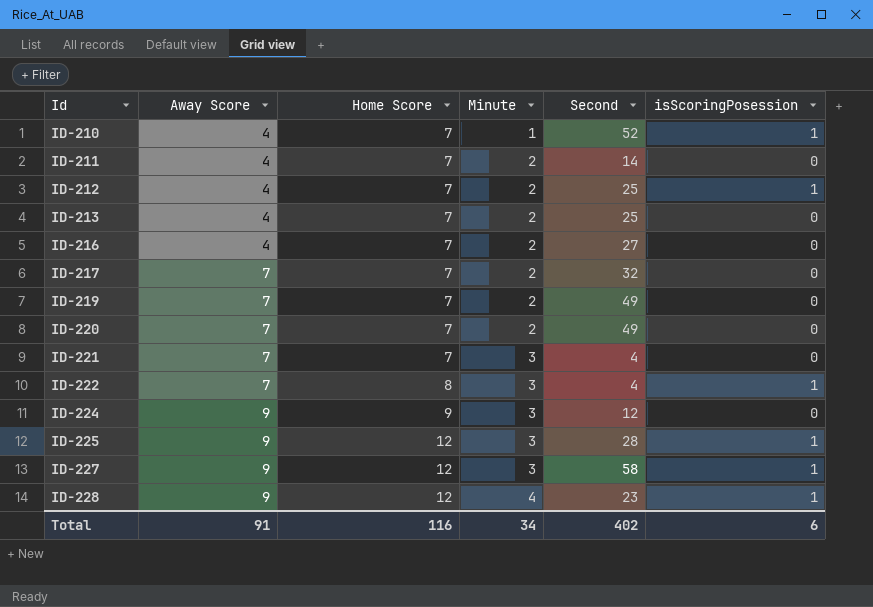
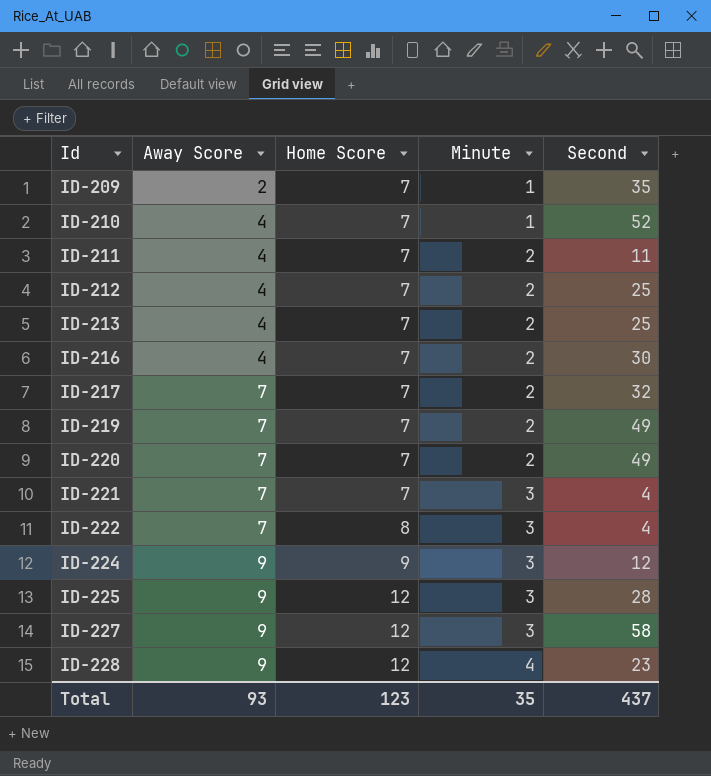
column isScoringPosession | position: 6 -> none
row ID-209: none -> 2 | 7 | 1 | 35
ID-211 | Second: 14 -> 11
ID-216 | Second: 27 -> 30
Total | Away Score: 91 -> 93
Total | Home Score: 116 -> 123
Total | Minute: 34 -> 35
Total | Second: 402 -> 437

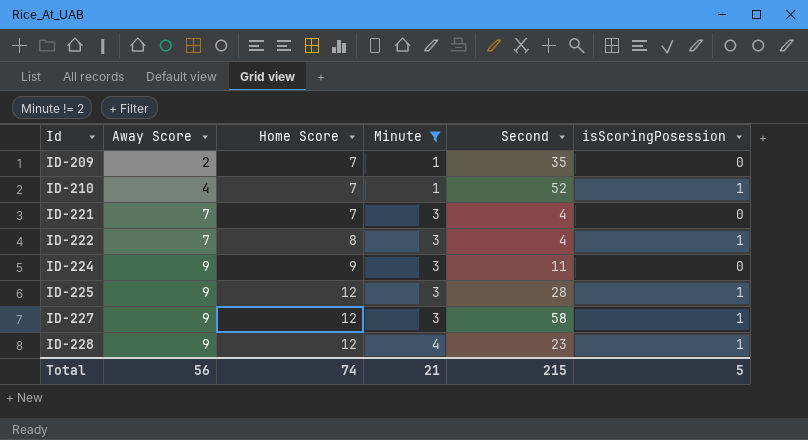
filter: none -> Minute != 2
column isScoringPosession | position: none -> 6
ID-224 | Second: 12 -> 11
Total | Away Score: 93 -> 56
Total | Home Score: 123 -> 74
Total | Minute: 35 -> 21
Total | Second: 437 -> 215

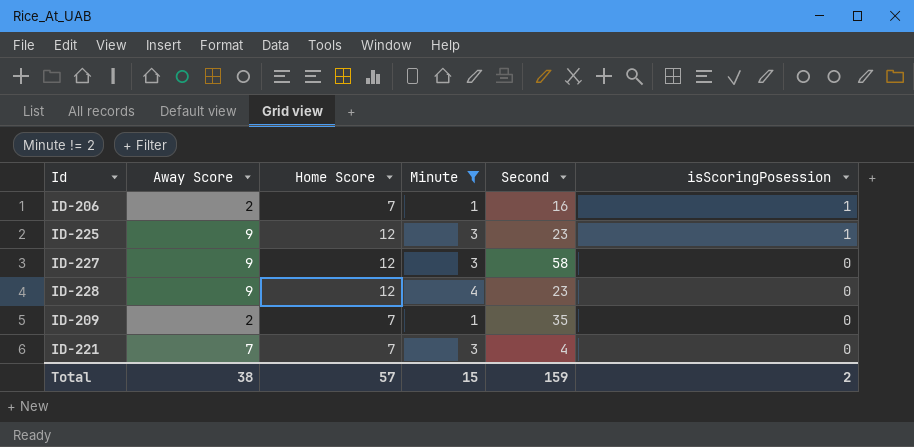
row order: Id ascending -> isScoringPosession descending
row ID-210: 4 | 7 | 1 | 52 | 1 -> none
row ID-222: 7 | 8 | 3 | 4 | 1 -> none
row ID-224: 9 | 9 | 3 | 11 | 0 -> none
row ID-206: none -> 2 | 7 | 1 | 16 | 1
ID-225 | Second: 28 -> 23
ID-227 | isScoringPosession: 1 -> 0
ID-228 | isScoringPosession: 1 -> 0
Total | Away Score: 56 -> 38
Total | Home Score: 74 -> 57
Total | Minute: 21 -> 15
Total | Second: 215 -> 159
Total | isScoringPosession: 5 -> 2

